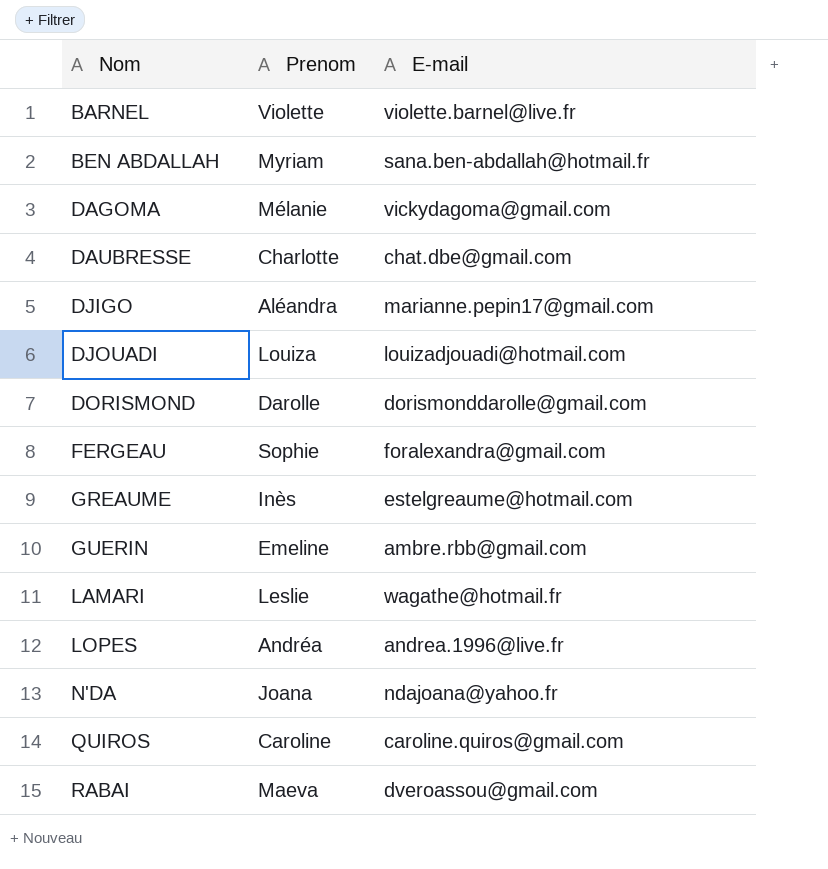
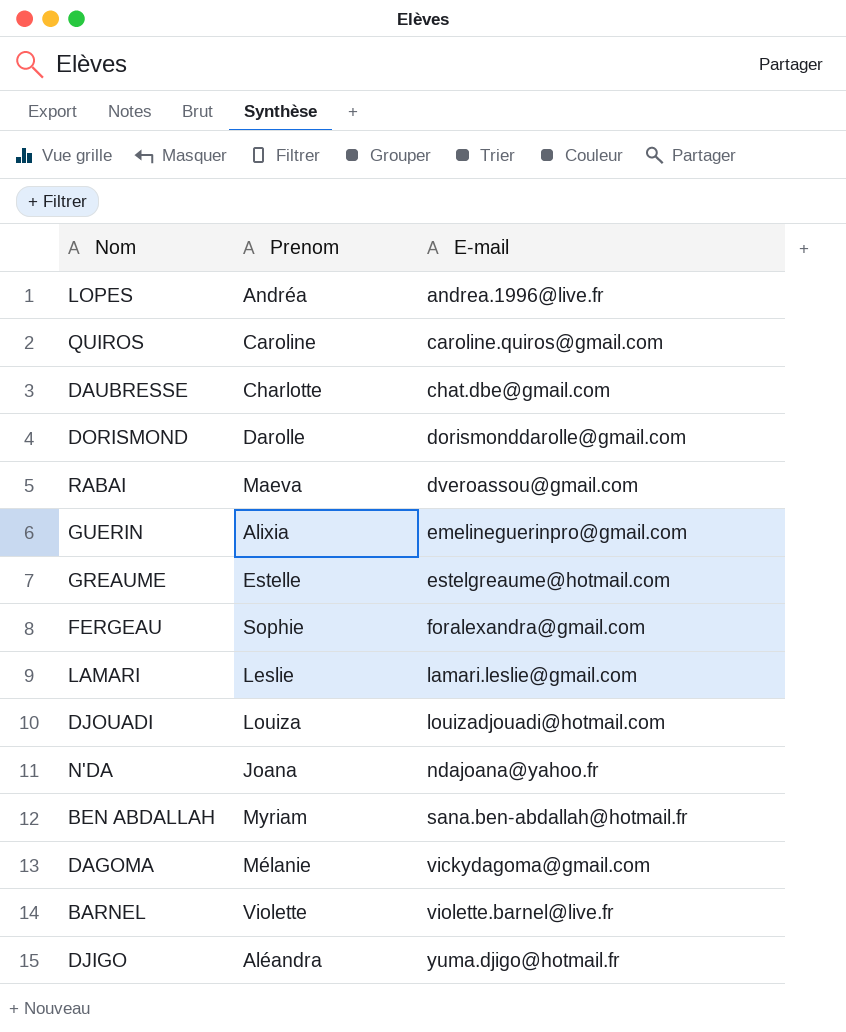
row order: Nom ascending -> E-mail ascending
GUERIN | Prenom: Emeline -> Alixia
GUERIN | E-mail: ambre.rbb@gmail.com -> emelineguerinpro@gmail.com
GREAUME | Prenom: Inès -> Estelle
LAMARI | E-mail: wagathe@hotmail.fr -> lamari.leslie@gmail.com
DJIGO | E-mail: marianne.pepin17@gmail.com -> yuma.djigo@hotmail.fr

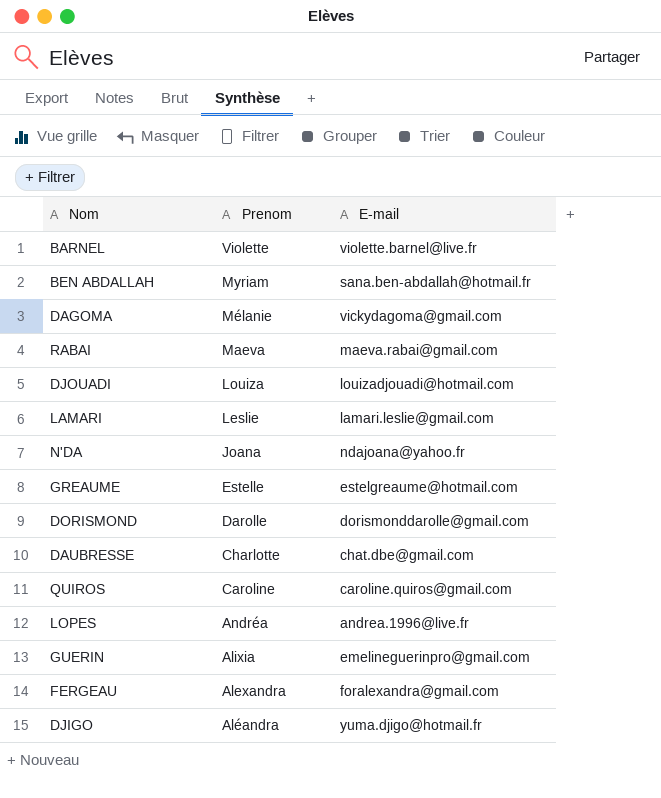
row order: E-mail ascending -> Prenom descending
RABAI | E-mail: dveroassou@gmail.com -> maeva.rabai@gmail.com
FERGEAU | Prenom: Sophie -> Alexandra

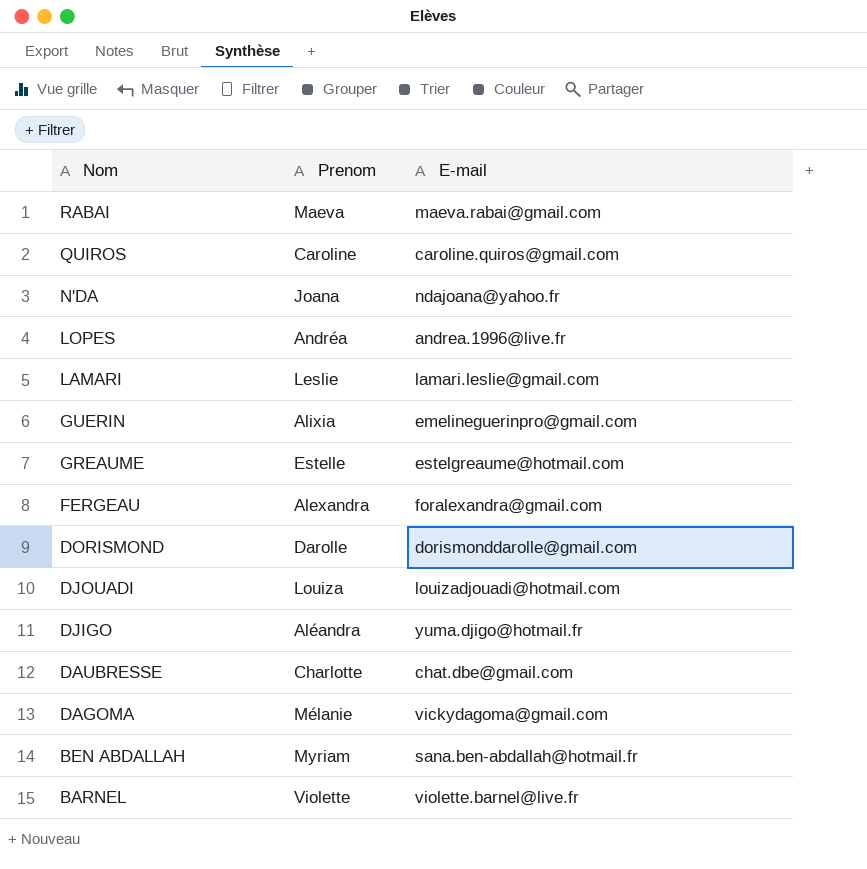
row order: Prenom descending -> Nom descending

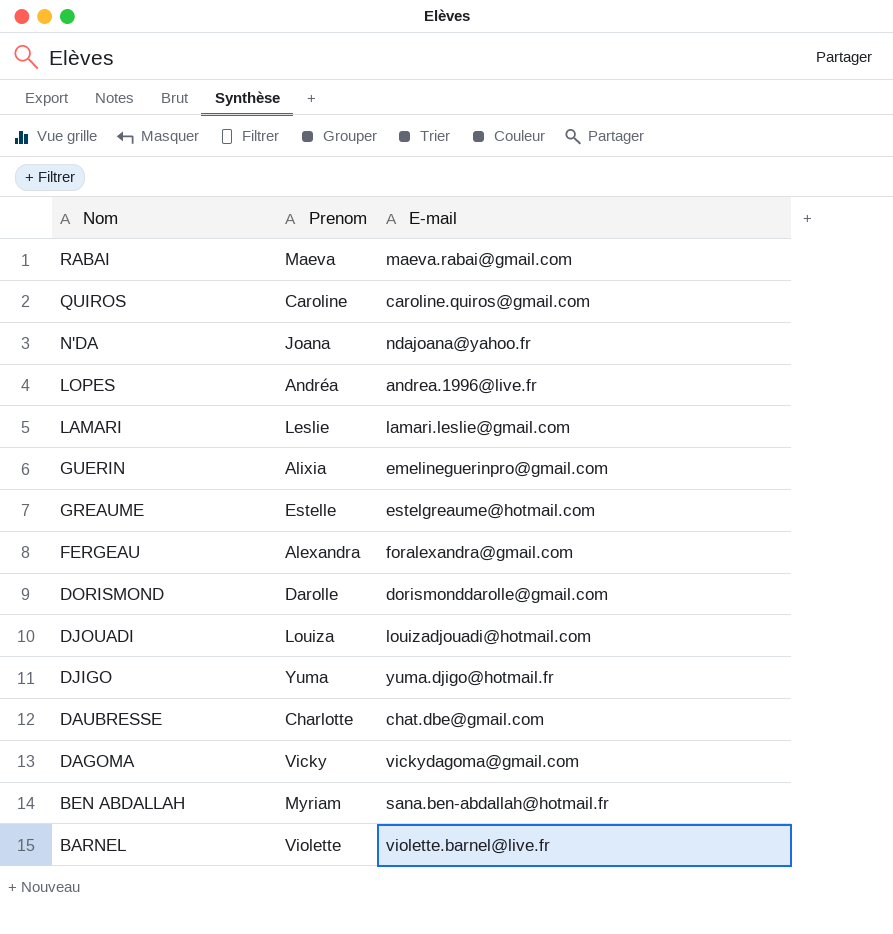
DJIGO | Prenom: Aléandra -> Yuma
DAGOMA | Prenom: Mélanie -> Vicky

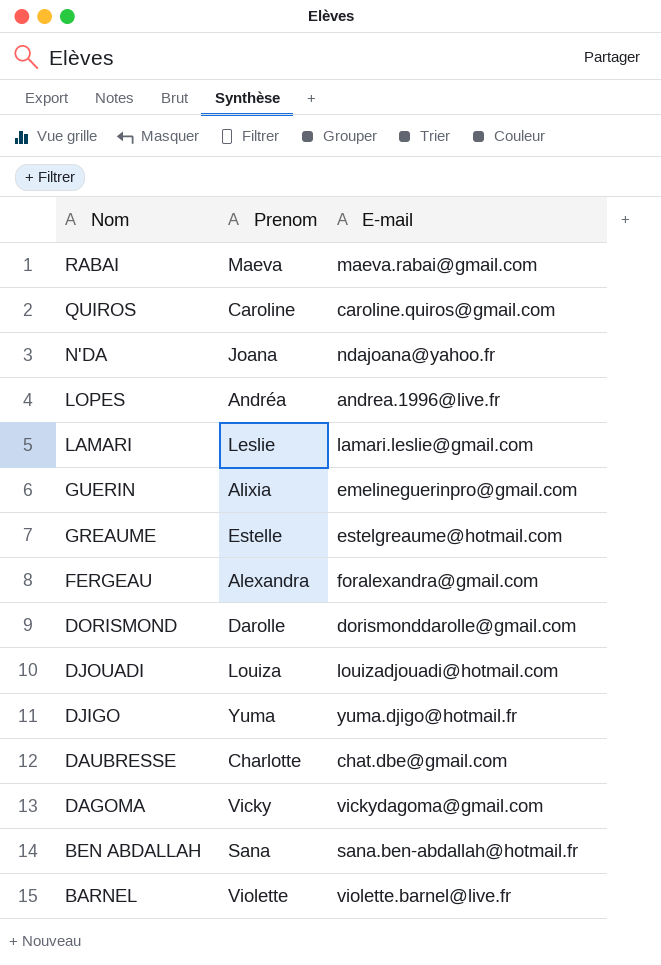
BEN ABDALLAH | Prenom: Myriam -> Sana

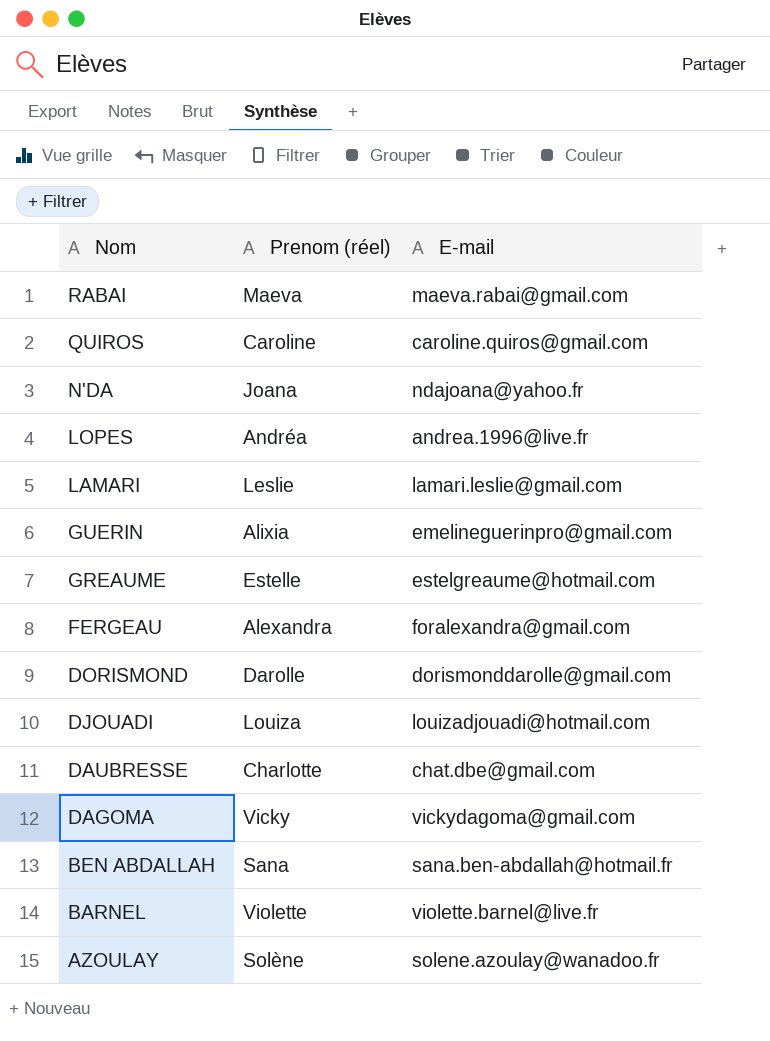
column name: Prenom -> Prenom (réel)
row DJIGO: Yuma | yuma.djigo@hotmail.fr -> none
row AZOULAY: none -> Solène | solene.azoulay@wanadoo.fr

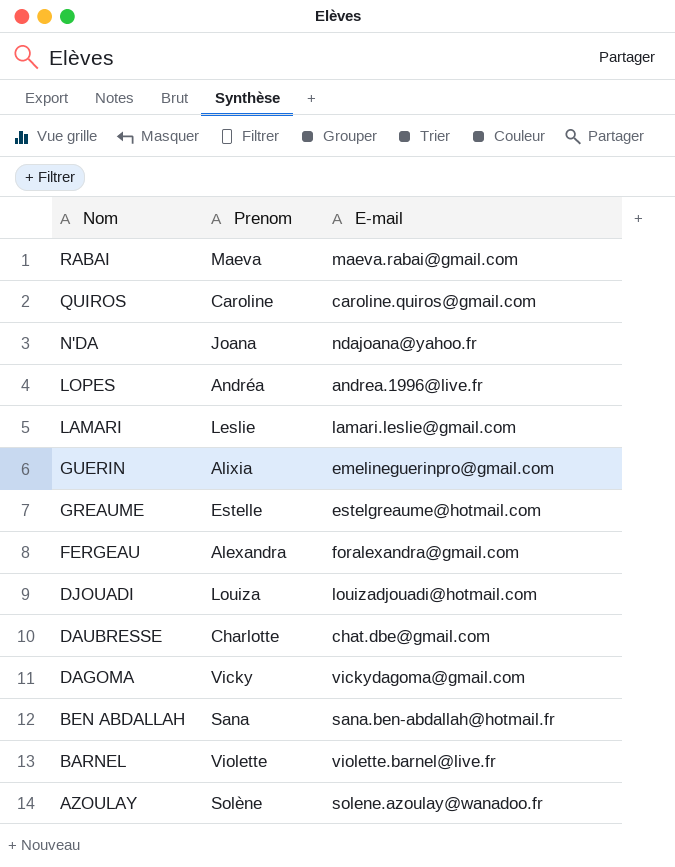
column name: Prenom (réel) -> Prenom
row DORISMOND: Darolle | dorismonddarolle@gmail.com -> none

